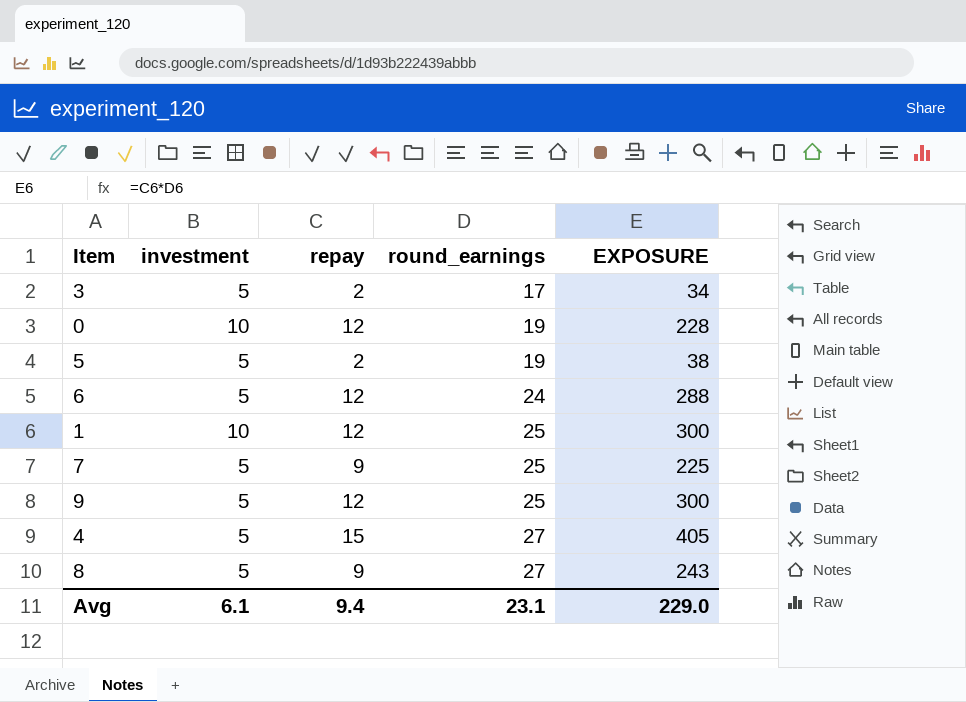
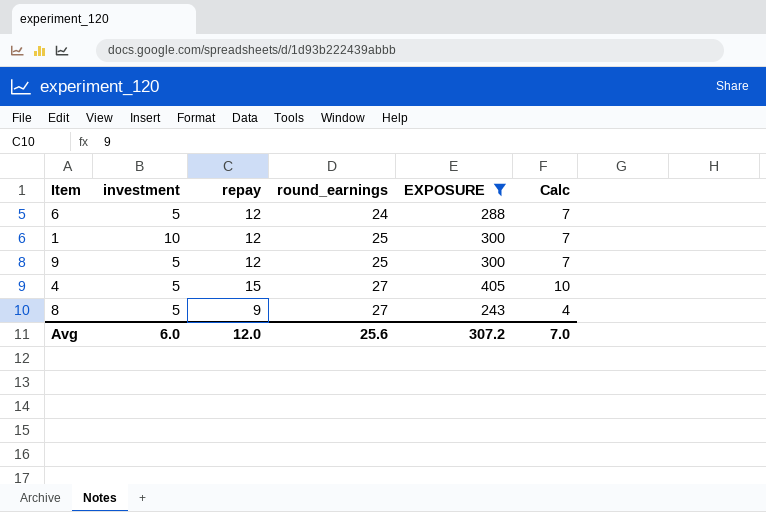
filter: none -> EXPOSURE >= 243
column Calc | formula: none -> [repay] - 5
Avg | investment: 6.1 -> 6.0
Avg | repay: 9.4 -> 12.0
Avg | round_earnings: 23.1 -> 25.6
Avg | EXPOSURE: 229.0 -> 307.2

